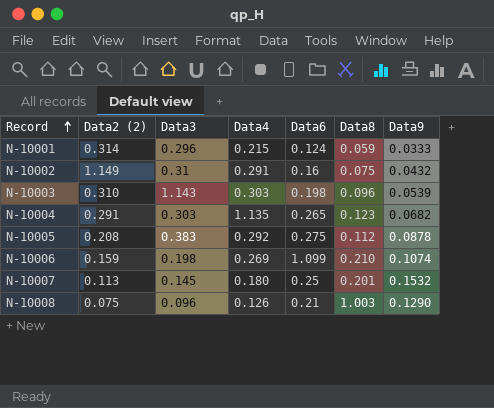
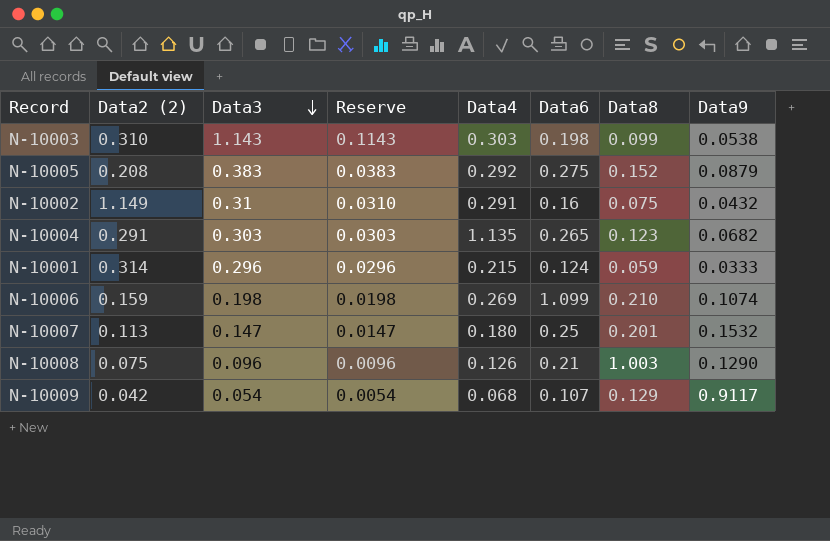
row order: Record ascending -> Data3 descending
column Reserve | formula: none -> [Data3] * 0.1
N-10003 | Data8: 0.096 -> 0.099
N-10003 | Data9: 0.0539 -> 0.0538
N-10005 | Data8: 0.112 -> 0.152
N-10005 | Data9: 0.0878 -> 0.0879
N-10007 | Data3: 0.145 -> 0.147
row N-10009: none -> 0.042 | 0.054 | 0.0054 | 0.068 | 0.107 | 0.129 | 0.9117

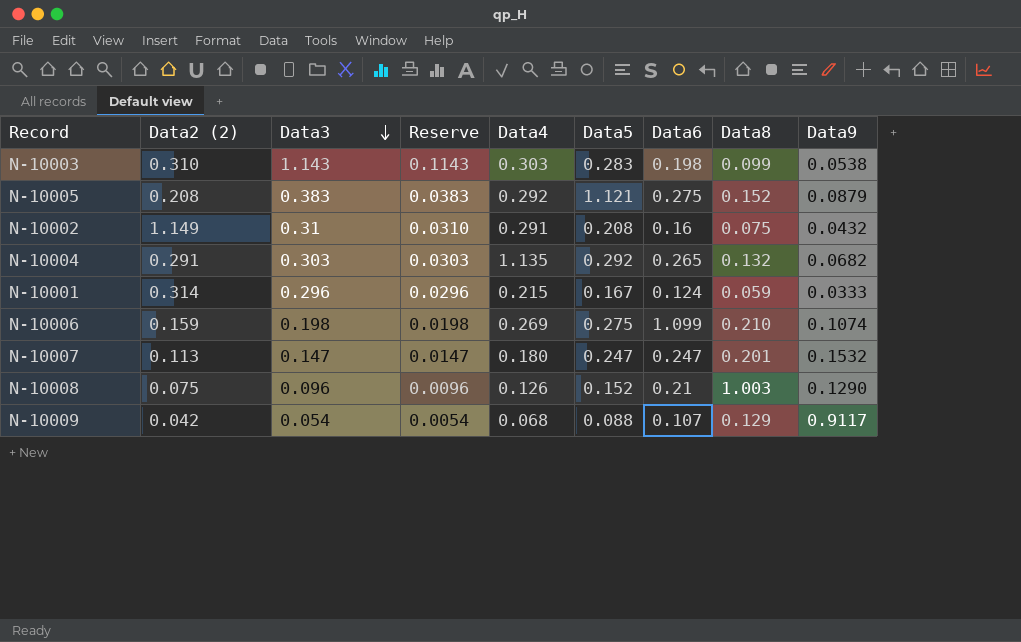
column Data5 | position: none -> 6
N-10004 | Data8: 0.123 -> 0.132
N-10007 | Data6: 0.25 -> 0.247

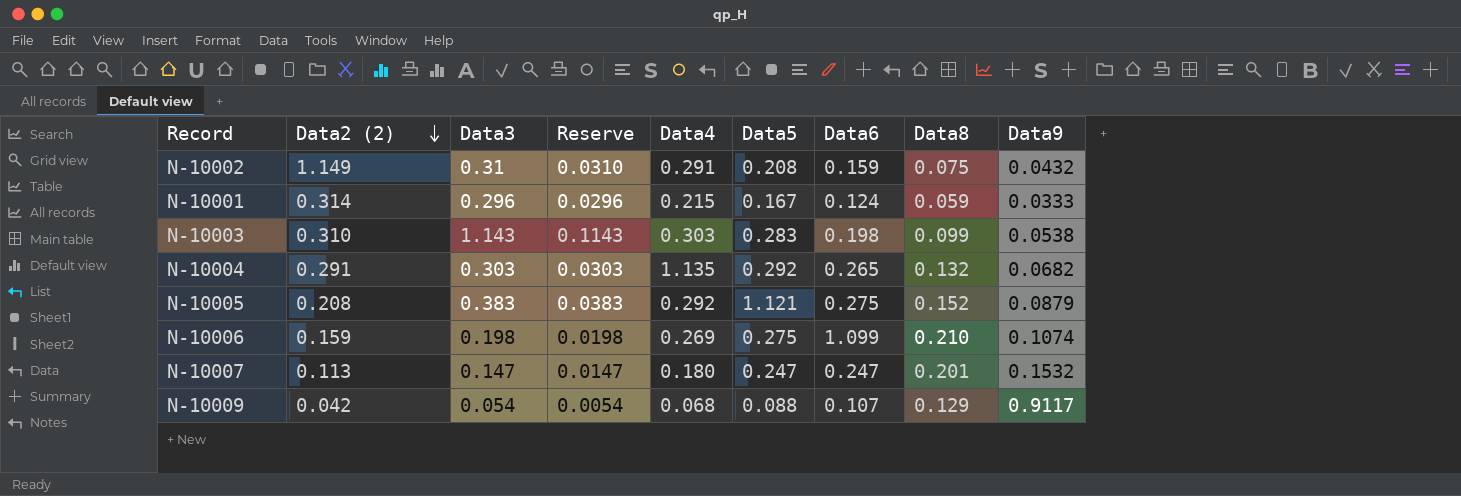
row order: Data3 descending -> Data2 (2) descending
row N-10008: 0.075 | 0.096 | 0.0096 | 0.126 | 0.152 | 0.21 | 1.003 | 0.1290 -> none
N-10002 | Data6: 0.16 -> 0.159

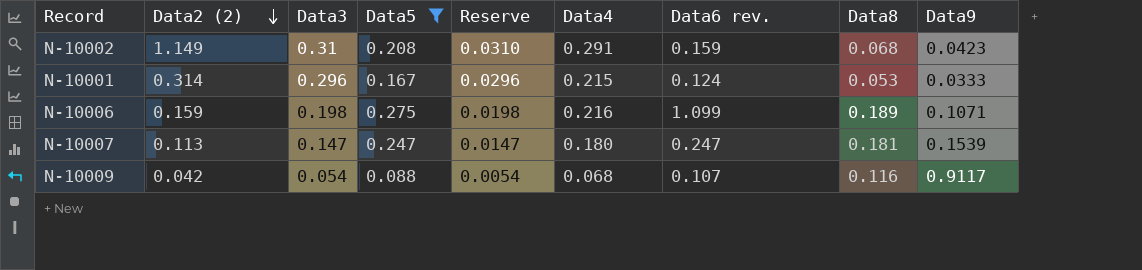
filter: none -> Data5 <= 0.275
column Data5 | position: 6 -> 4
column name: Data6 -> Data6 rev.
N-10002 | Data8: 0.075 -> 0.068
N-10002 | Data9: 0.0432 -> 0.0423
N-10001 | Data8: 0.059 -> 0.053
N-10006 | Data4: 0.269 -> 0.216
N-10006 | Data8: 0.210 -> 0.189
N-10006 | Data9: 0.1074 -> 0.1071
N-10007 | Data8: 0.201 -> 0.181
N-10007 | Data9: 0.1532 -> 0.1539
N-10009 | Data8: 0.129 -> 0.116

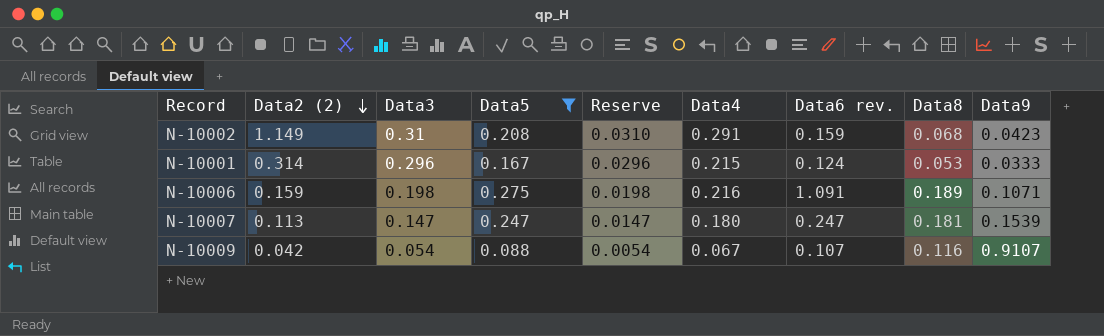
N-10006 | Data6 rev.: 1.099 -> 1.091
N-10009 | Data4: 0.068 -> 0.067
N-10009 | Data9: 0.9117 -> 0.9107

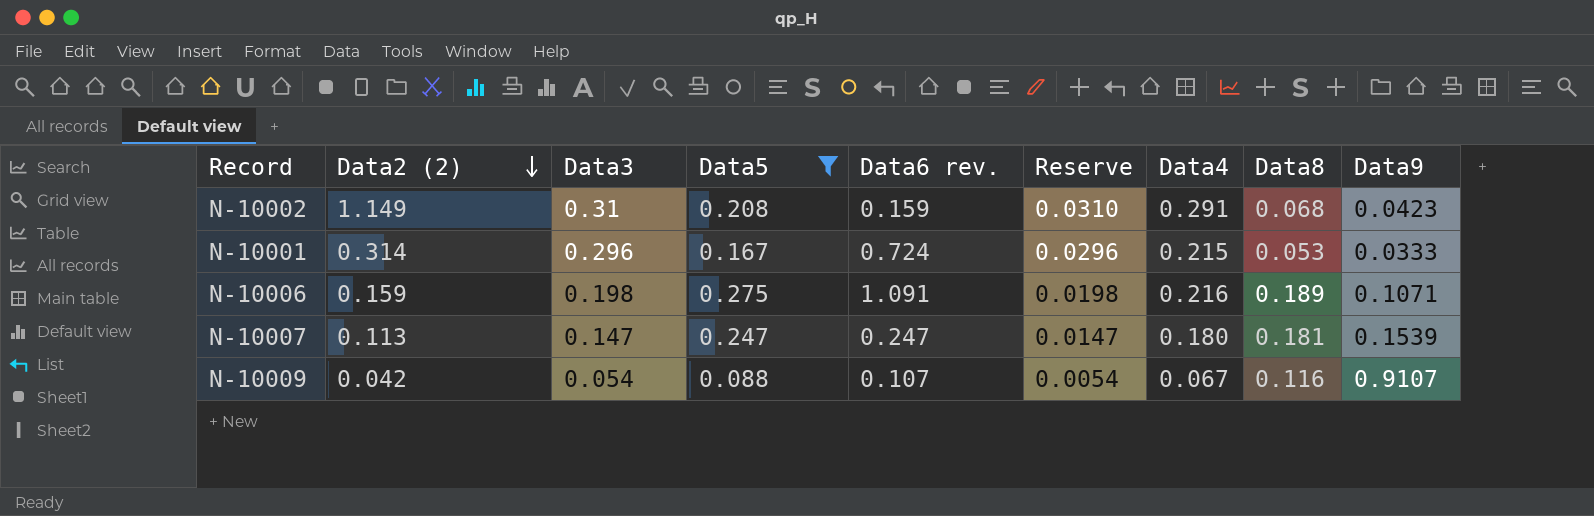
column Data6 rev. | position: 7 -> 5
N-10001 | Data6 rev.: 0.124 -> 0.724

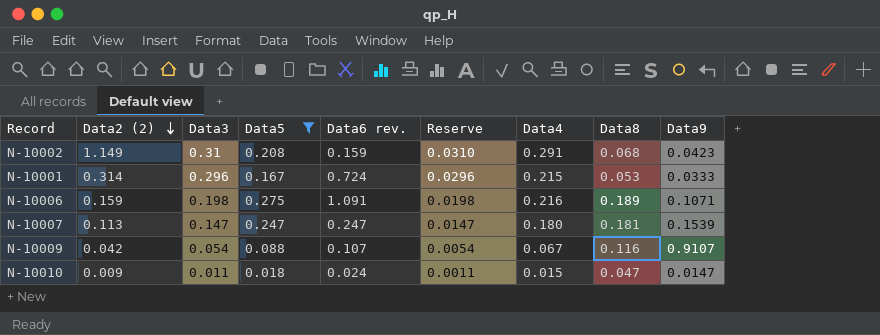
row N-10010: none -> 0.009 | 0.011 | 0.018 | 0.024 | 0.0011 | 0.015 | 0.047 | 0.0147

